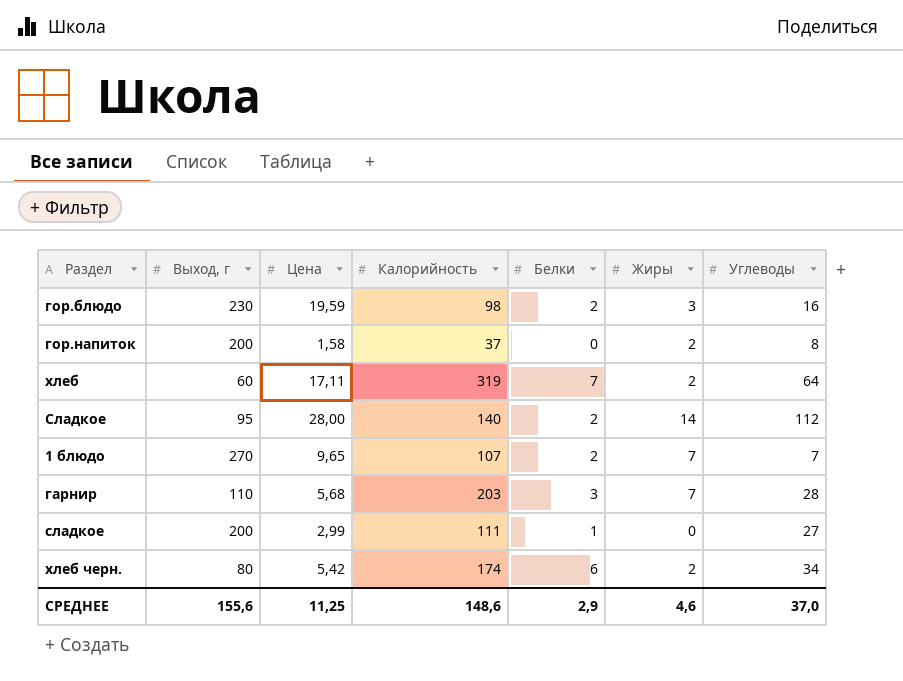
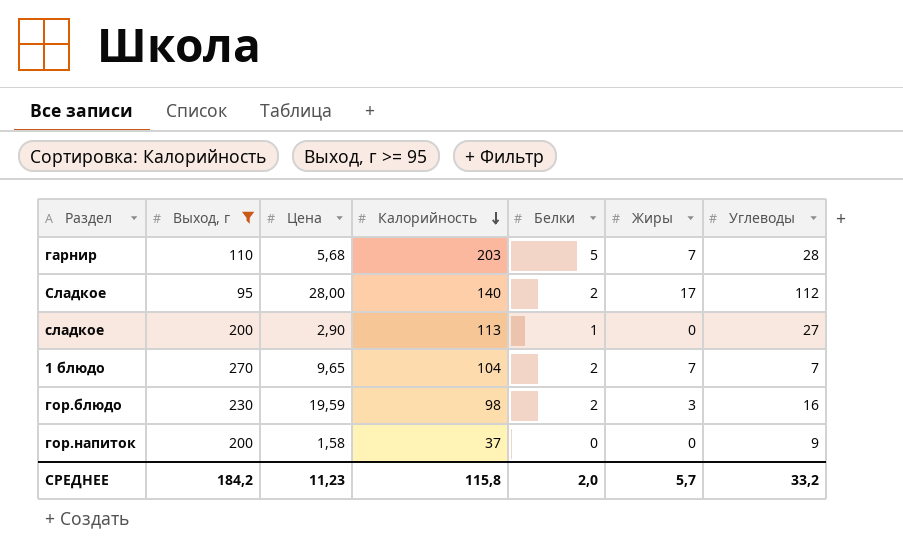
filter: none -> Выход, г >= 95
row order: none -> Калорийность descending
гарнир | Белки: 3 -> 5
Сладкое | Жиры: 14 -> 17
сладкое | Цена: 2,99 -> 2,90
сладкое | Калорийность: 111 -> 113
1 блюдо | Калорийность: 107 -> 104
гор.напиток | Жиры: 2 -> 0
гор.напиток | Углеводы: 8 -> 9
СРЕДНЕЕ | Выход, г: 155,6 -> 184,2
СРЕДНЕЕ | Цена: 11,25 -> 11,23
СРЕДНЕЕ | Калорийность: 148,6 -> 115,8
СРЕДНЕЕ | Белки: 2,9 -> 2,0
СРЕДНЕЕ | Жиры: 4,6 -> 5,7
СРЕДНЕЕ | Углеводы: 37,0 -> 33,2

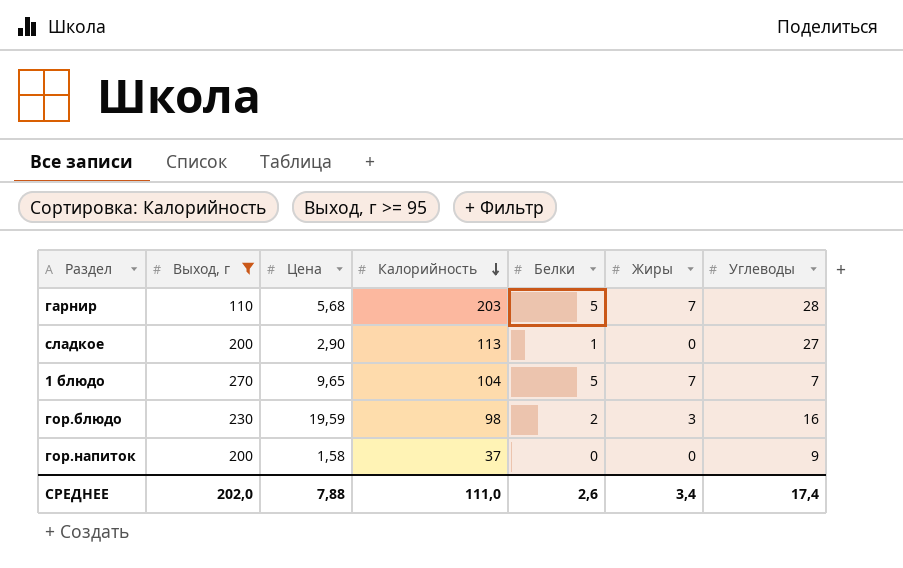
row Сладкое: 95 | 28,00 | 140 | 2 | 17 | 112 -> none
1 блюдо | Белки: 2 -> 5
СРЕДНЕЕ | Выход, г: 184,2 -> 202,0
СРЕДНЕЕ | Цена: 11,23 -> 7,88
СРЕДНЕЕ | Калорийность: 115,8 -> 111,0
СРЕДНЕЕ | Белки: 2,0 -> 2,6
СРЕДНЕЕ | Жиры: 5,7 -> 3,4
СРЕДНЕЕ | Углеводы: 33,2 -> 17,4

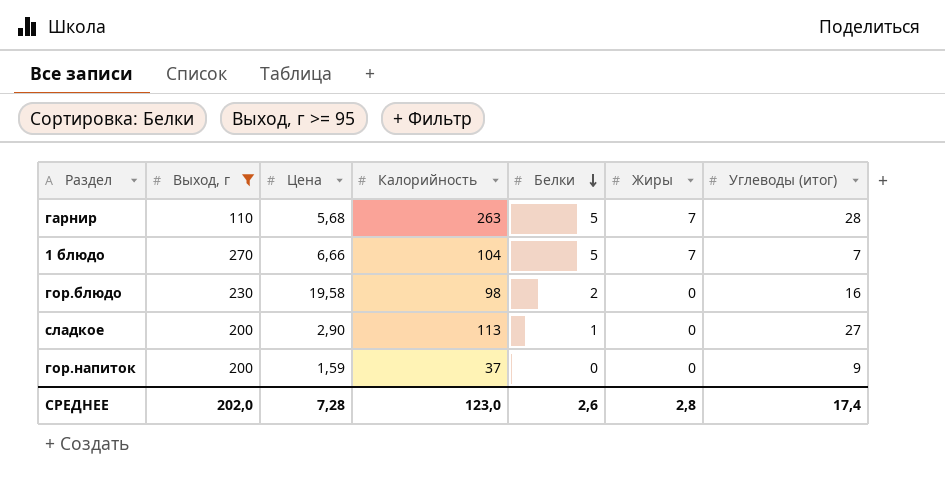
row order: Калорийность descending -> Белки descending
column name: Углеводы -> Углеводы (итог)
гарнир | Калорийность: 203 -> 263
1 блюдо | Цена: 9,65 -> 6,66
гор.блюдо | Цена: 19,59 -> 19,58
гор.блюдо | Жиры: 3 -> 0
гор.напиток | Цена: 1,58 -> 1,59
СРЕДНЕЕ | Цена: 7,88 -> 7,28
СРЕДНЕЕ | Калорийность: 111,0 -> 123,0
СРЕДНЕЕ | Жиры: 3,4 -> 2,8

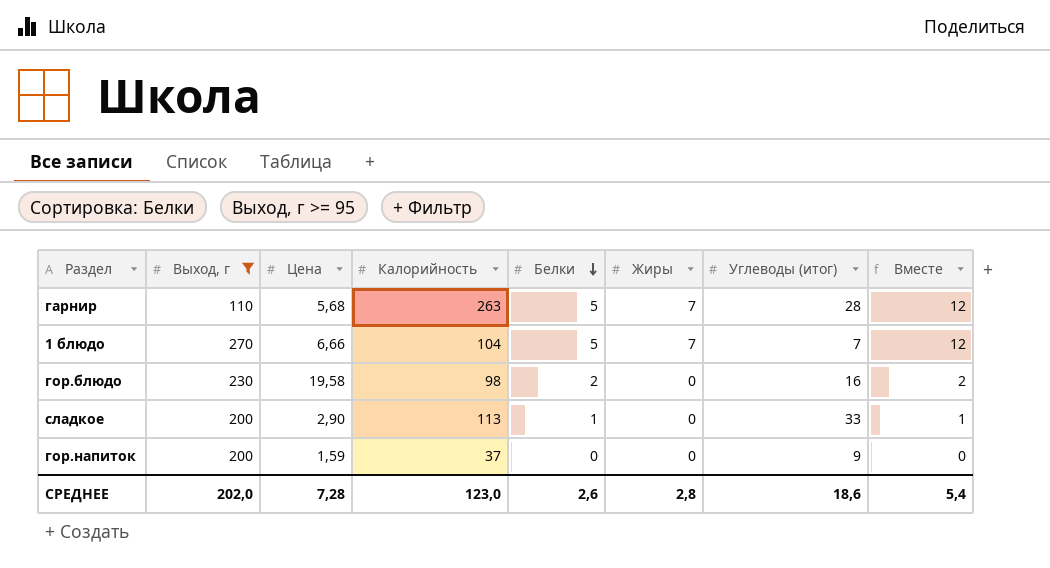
column Вместе | formula: none -> [Белки] + [Жиры]
сладкое | Углеводы (итог): 27 -> 33
СРЕДНЕЕ | Углеводы (итог): 17,4 -> 18,6

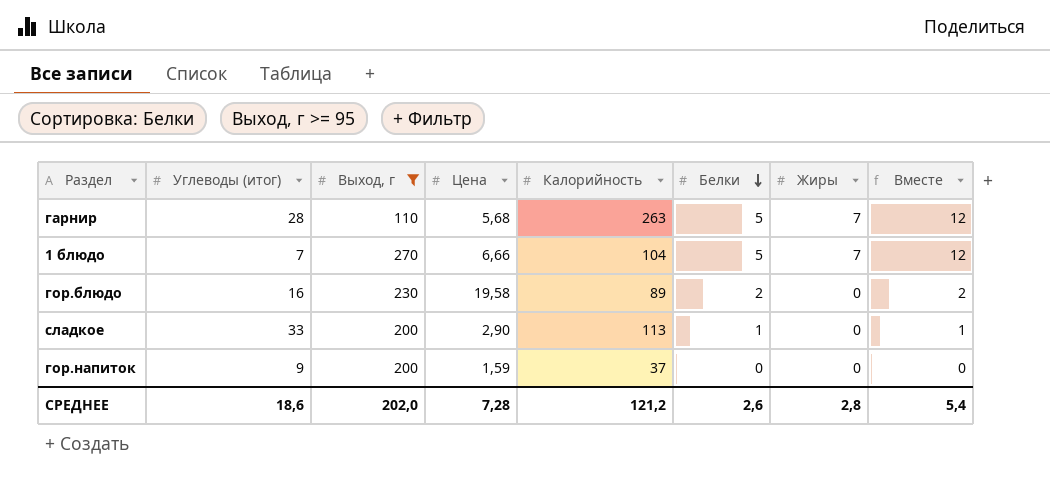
column Углеводы (итог) | position: 7 -> 2
гор.блюдо | Калорийность: 98 -> 89
СРЕДНЕЕ | Калорийность: 123,0 -> 121,2

